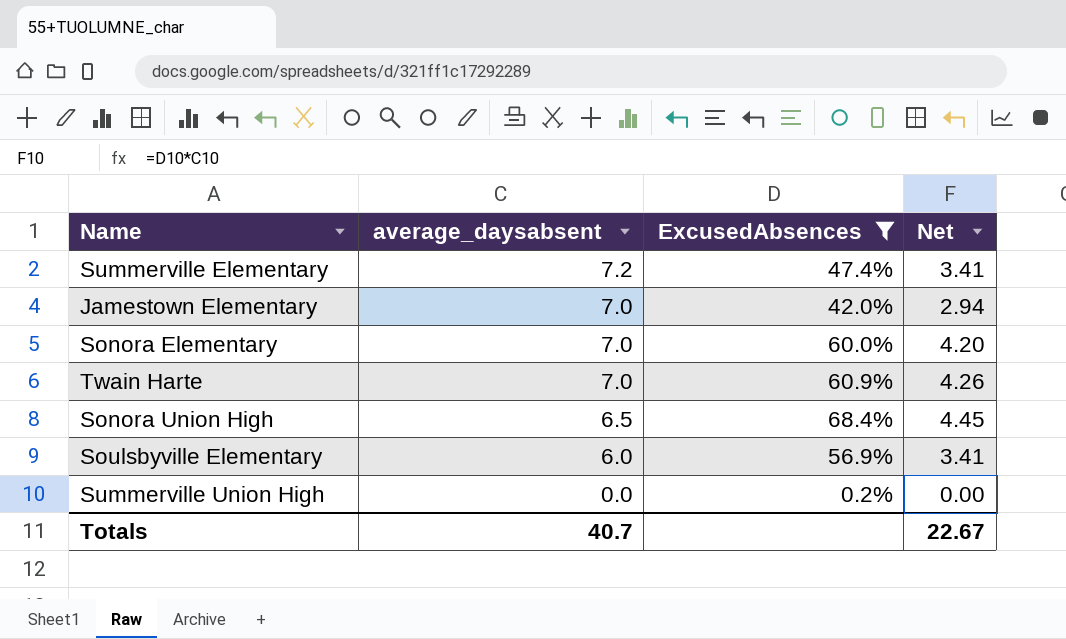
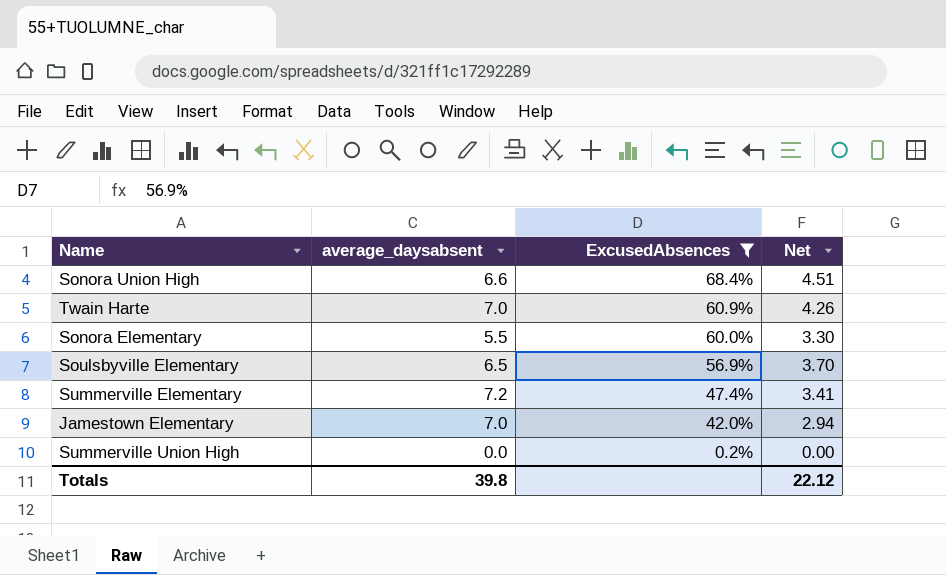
row order: average_daysabsent descending -> ExcusedAbsences descending
Sonora Union High | average_daysabsent: 6.5 -> 6.6
Sonora Union High | Net: 4.45 -> 4.51
Sonora Elementary | average_daysabsent: 7.0 -> 5.5
Sonora Elementary | Net: 4.20 -> 3.30
Soulsbyville Elementary | average_daysabsent: 6.0 -> 6.5
Soulsbyville Elementary | Net: 3.41 -> 3.70
Totals | average_daysabsent: 40.7 -> 39.8
Totals | Net: 22.67 -> 22.12

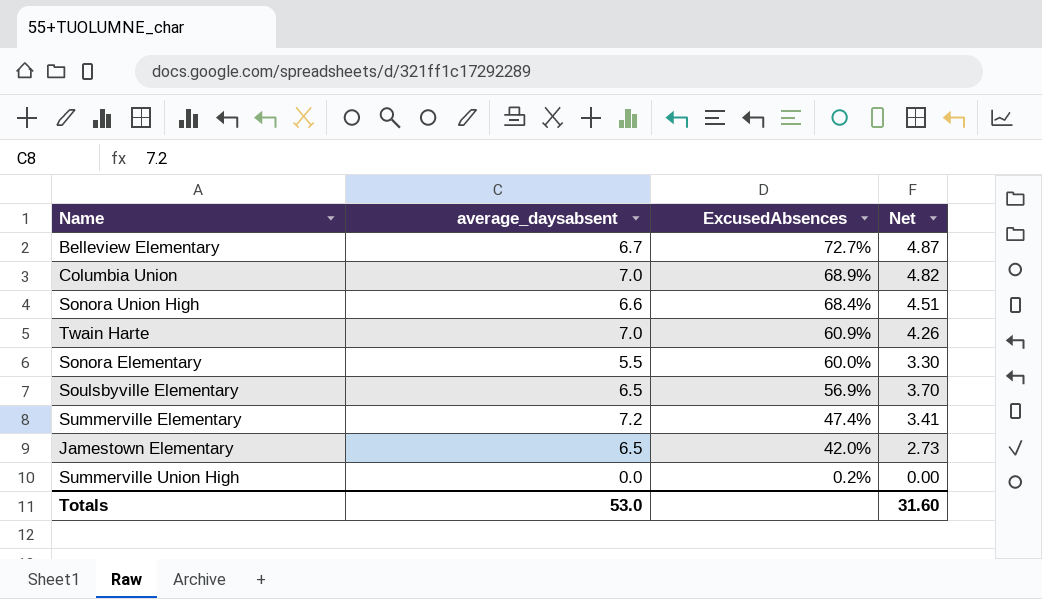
filter: ExcusedAbsences <= 68.4% -> none
Jamestown Elementary | average_daysabsent: 7.0 -> 6.5
Jamestown Elementary | Net: 2.94 -> 2.73
Totals | average_daysabsent: 39.8 -> 53.0
Totals | Net: 22.12 -> 31.60

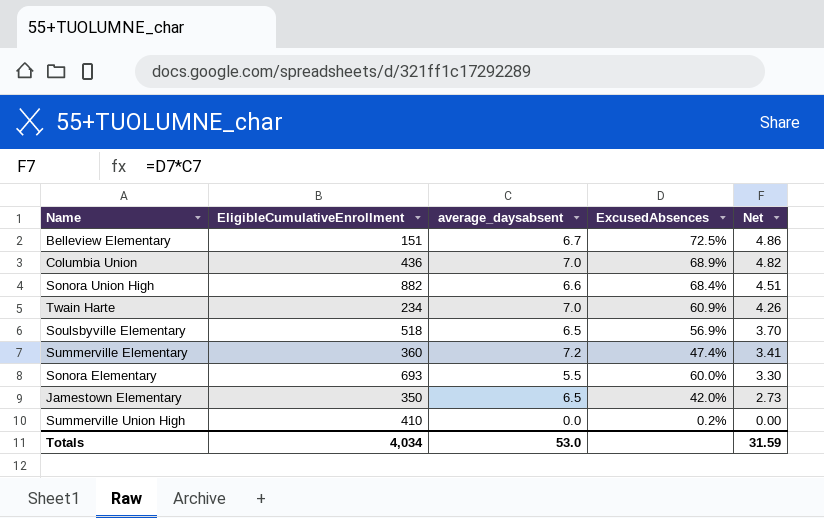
row order: ExcusedAbsences descending -> Net descending
column EligibleCumulativeEnrollment | position: none -> 2
Belleview Elementary | ExcusedAbsences: 72.7% -> 72.5%
Belleview Elementary | Net: 4.87 -> 4.86
Totals | Net: 31.60 -> 31.59

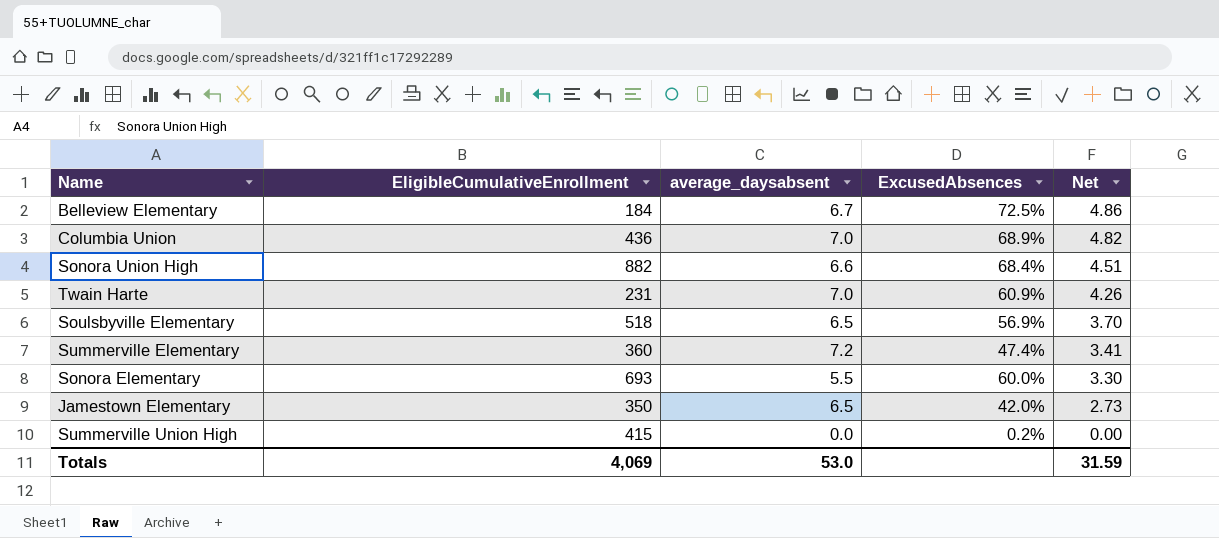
Belleview Elementary | EligibleCumulativeEnrollment: 151 -> 184
Twain Harte | EligibleCumulativeEnrollment: 234 -> 231
Summerville Union High | EligibleCumulativeEnrollment: 410 -> 415
Totals | EligibleCumulativeEnrollment: 4,034 -> 4,069

